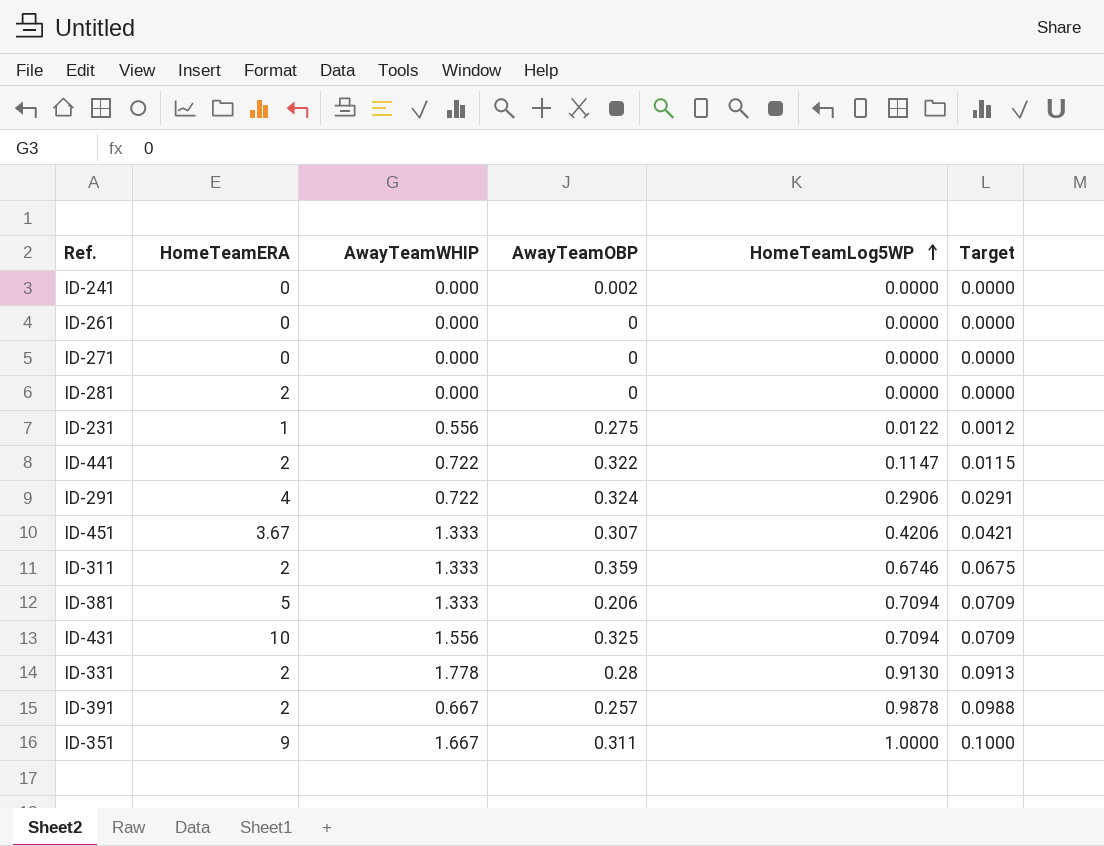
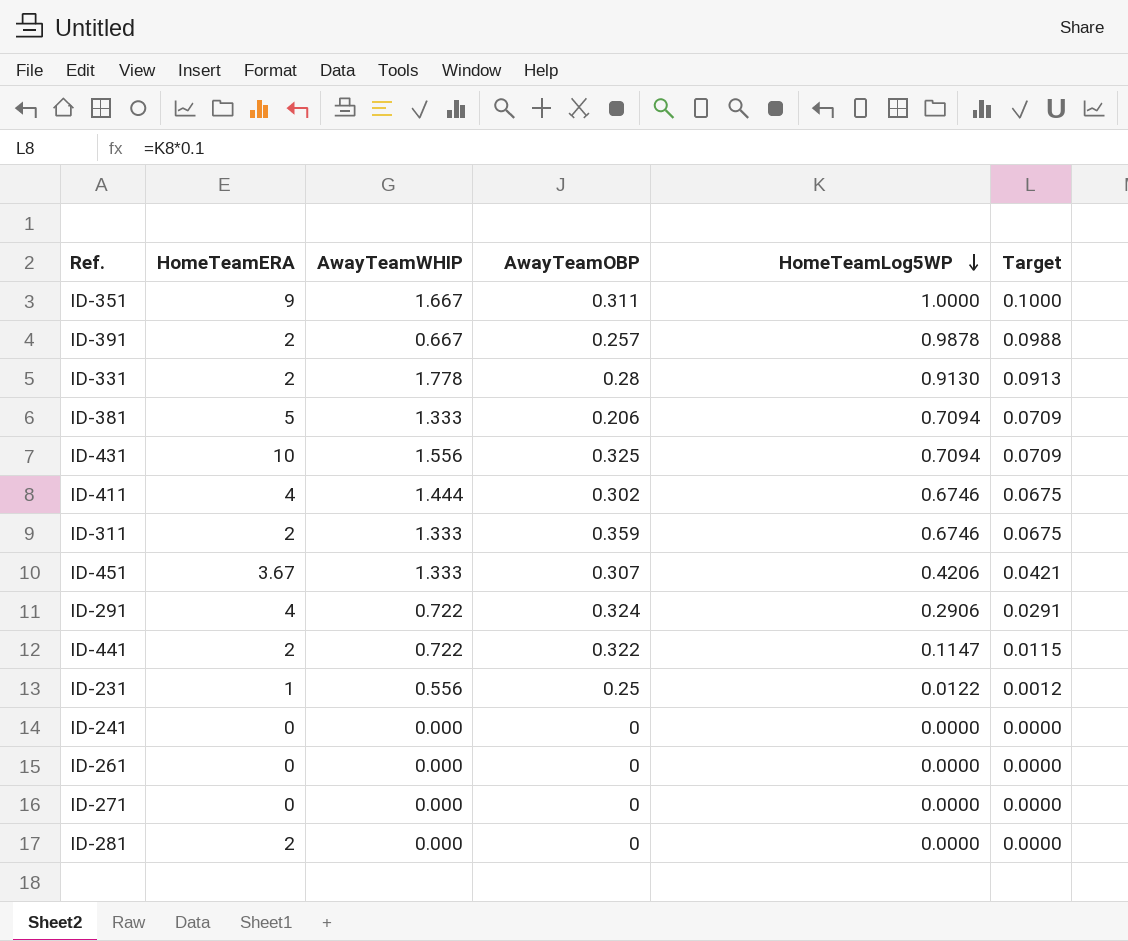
row order: HomeTeamLog5WP ascending -> HomeTeamLog5WP descending
row ID-411: none -> 4 | 1.444 | 0.302 | 0.6746 | 0.0675
ID-231 | AwayTeamOBP: 0.275 -> 0.25
ID-241 | AwayTeamOBP: 0.002 -> 0

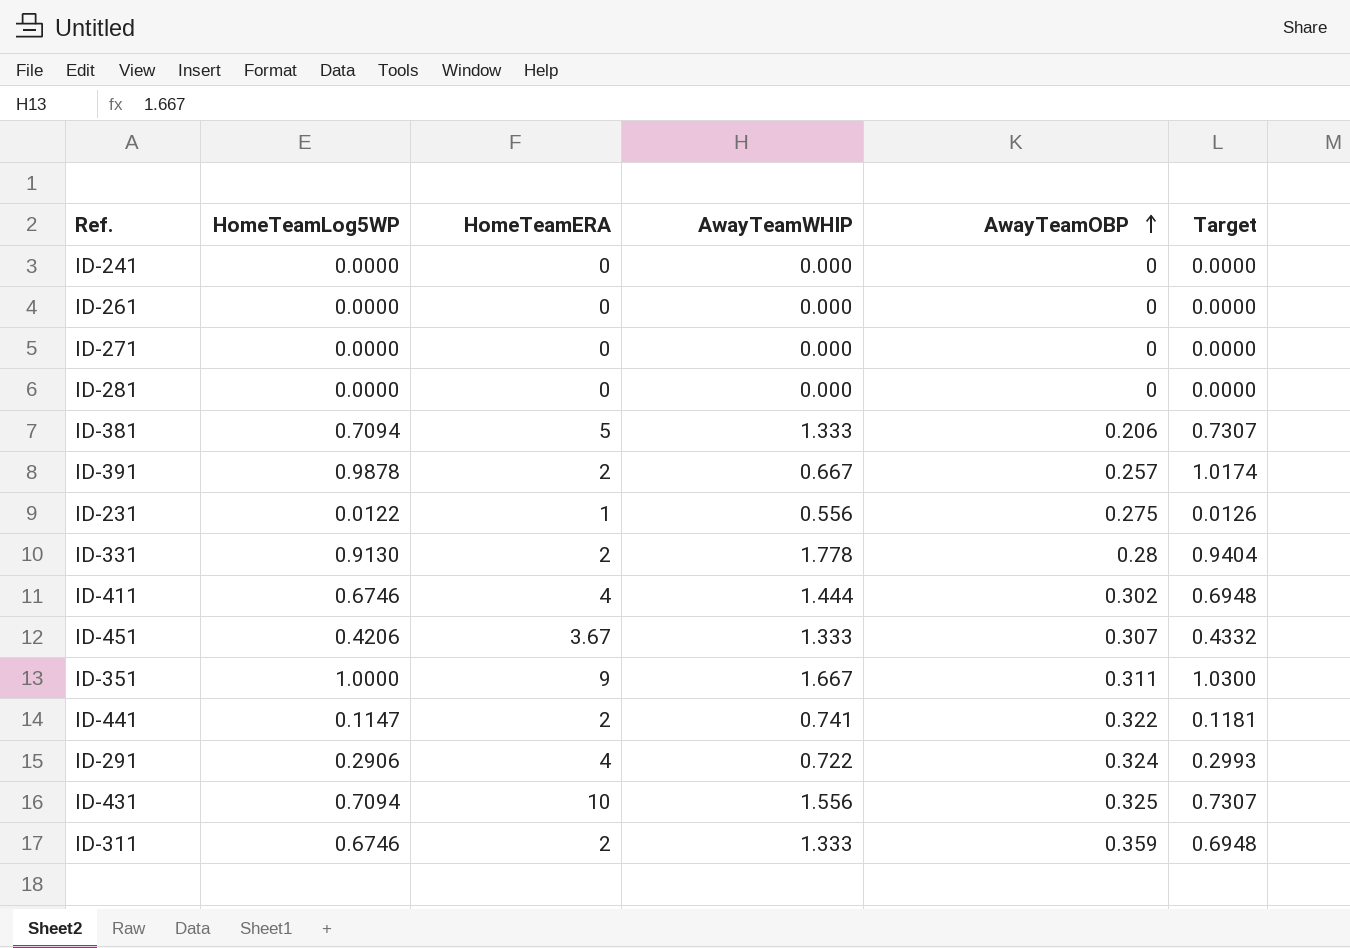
row order: HomeTeamLog5WP descending -> AwayTeamOBP ascending
column HomeTeamLog5WP | position: 5 -> 2
column Target | formula: [HomeTeamLog5WP] * 0.1 -> [HomeTeamLog5WP] * 1.03
ID-281 | HomeTeamERA: 2 -> 0
ID-231 | AwayTeamOBP: 0.25 -> 0.275
ID-441 | AwayTeamWHIP: 0.722 -> 0.741

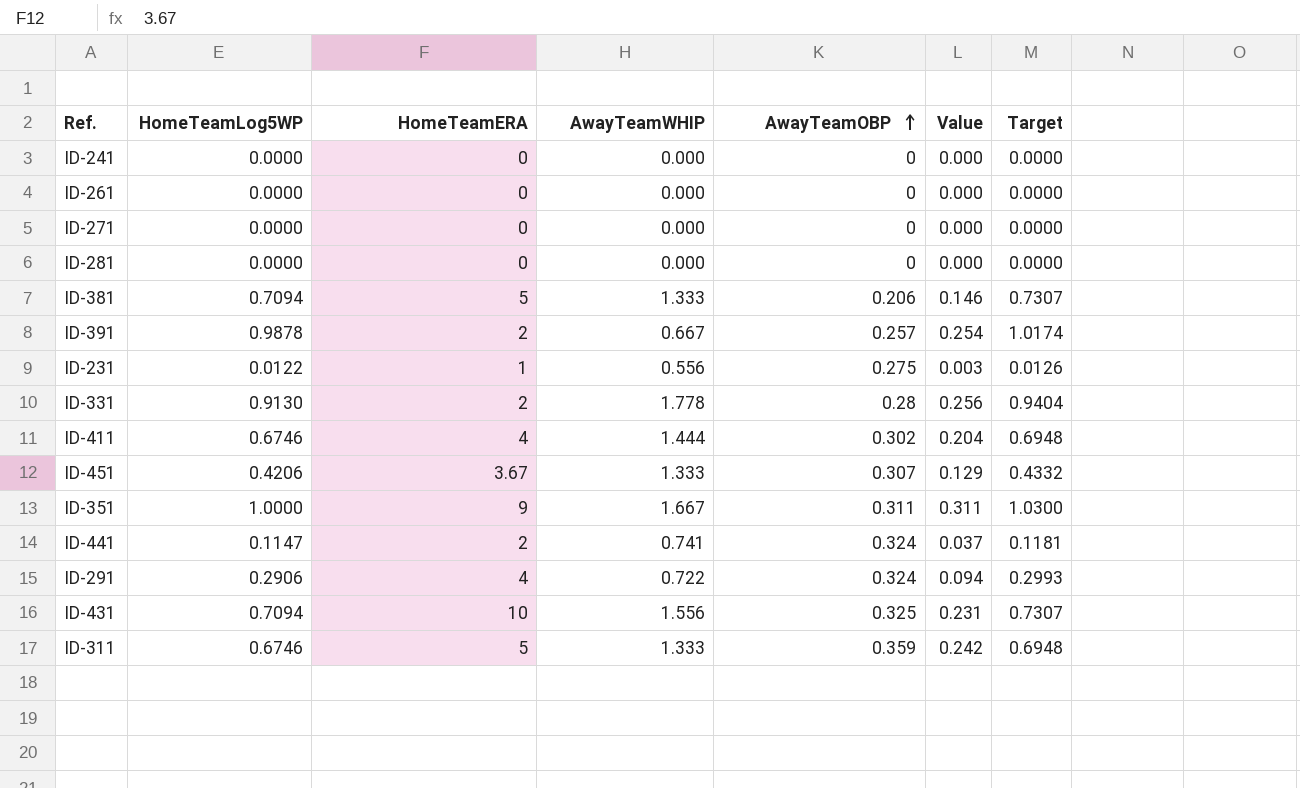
column Value | formula: none -> [HomeTeamLog5WP] * [AwayTeamOBP]
ID-441 | AwayTeamOBP: 0.322 -> 0.324
ID-311 | HomeTeamERA: 2 -> 5

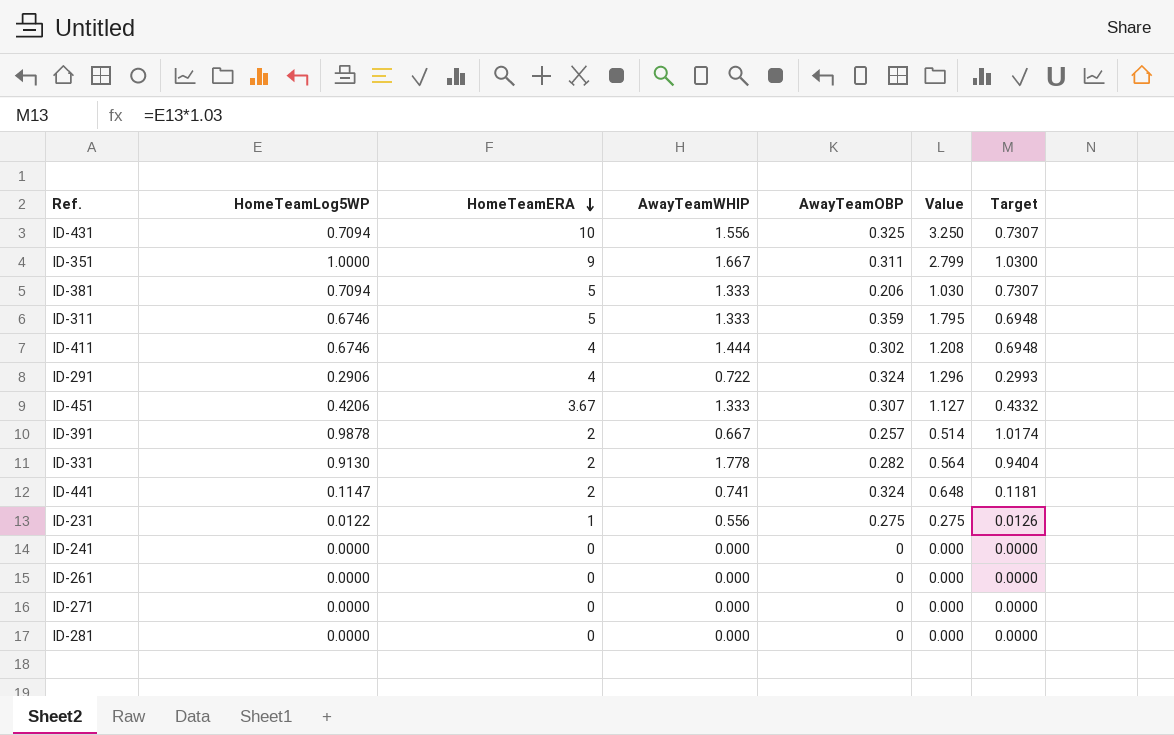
row order: AwayTeamOBP ascending -> HomeTeamERA descending
column Value | formula: [HomeTeamLog5WP] * [AwayTeamOBP] -> [HomeTeamERA] * [AwayTeamOBP]
ID-331 | AwayTeamOBP: 0.28 -> 0.282

